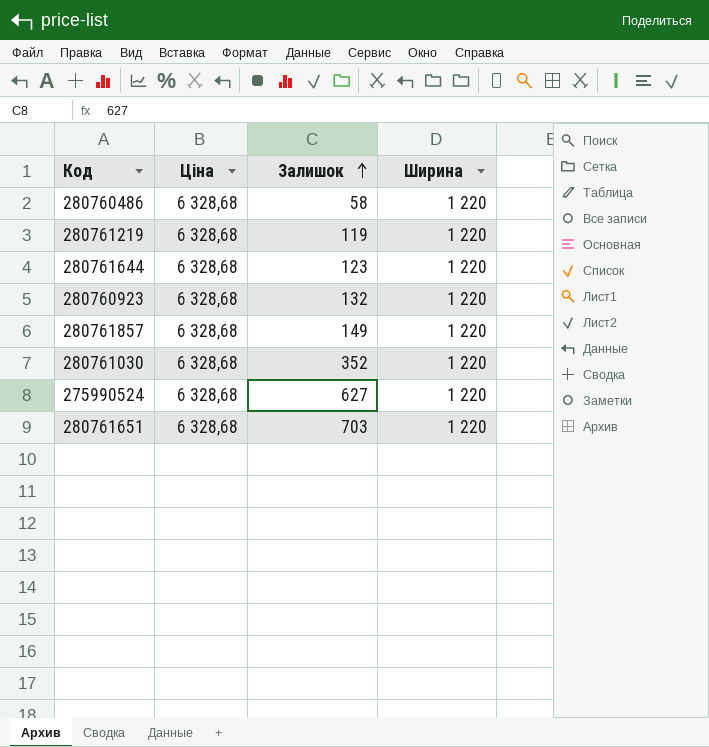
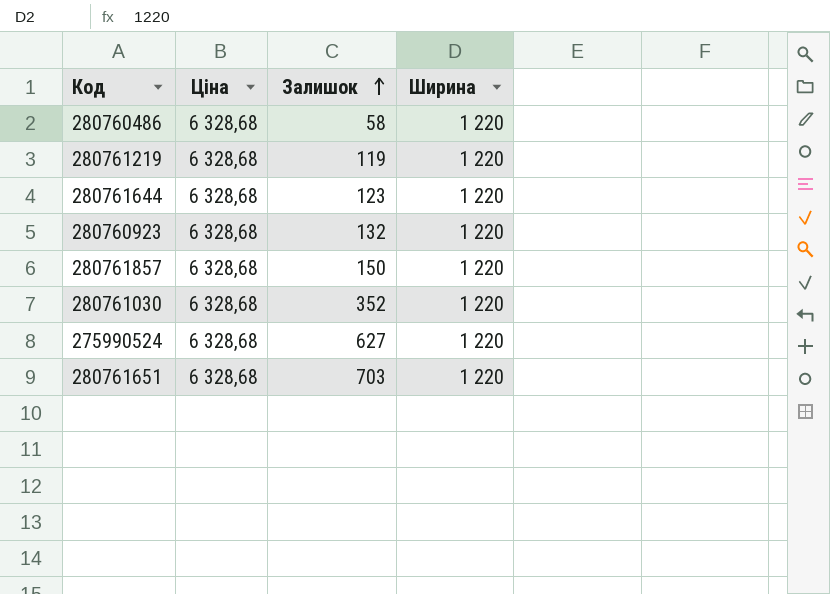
280761857 | Залишок: 149 -> 150

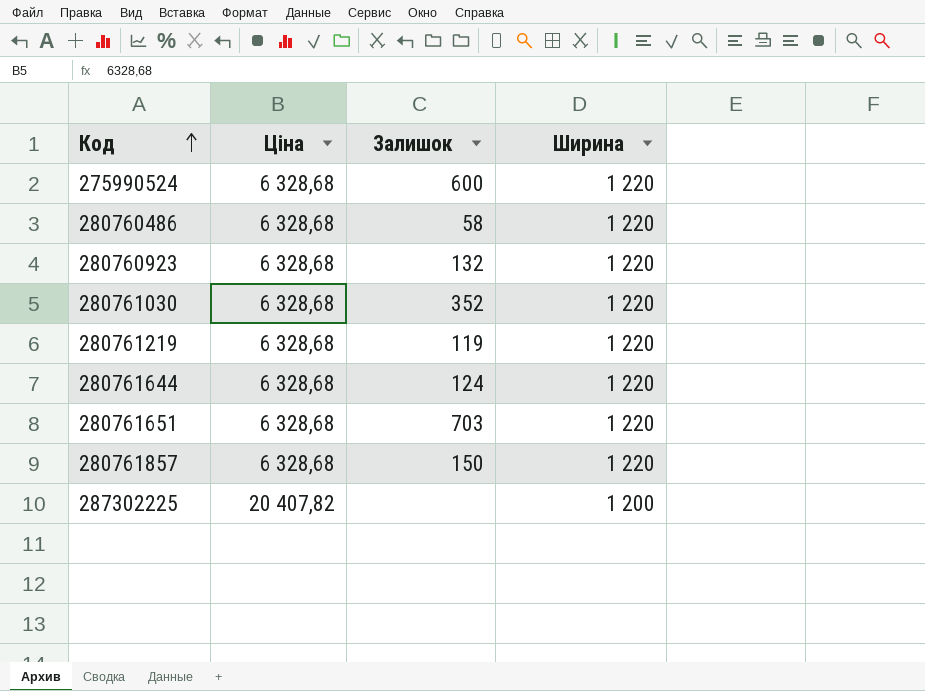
row order: Залишок ascending -> Код ascending
275990524 | Залишок: 627 -> 600
280761644 | Залишок: 123 -> 124
row 287302225: none -> 20 407,82 | none | 1 200

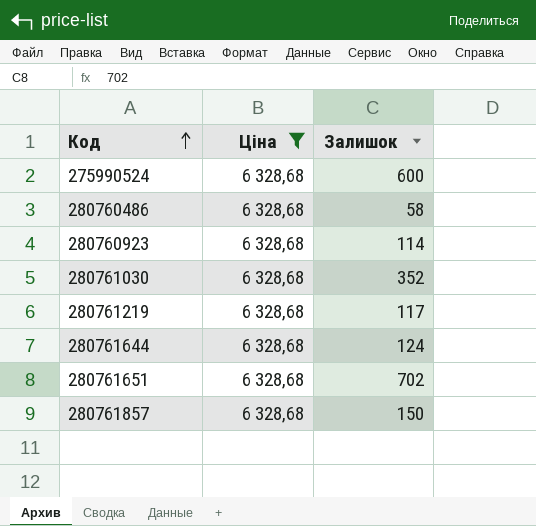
filter: none -> Ціна = 6 328,68
column Ширина | position: 4 -> none
280760923 | Залишок: 132 -> 114
280761219 | Залишок: 119 -> 117
280761651 | Залишок: 703 -> 702

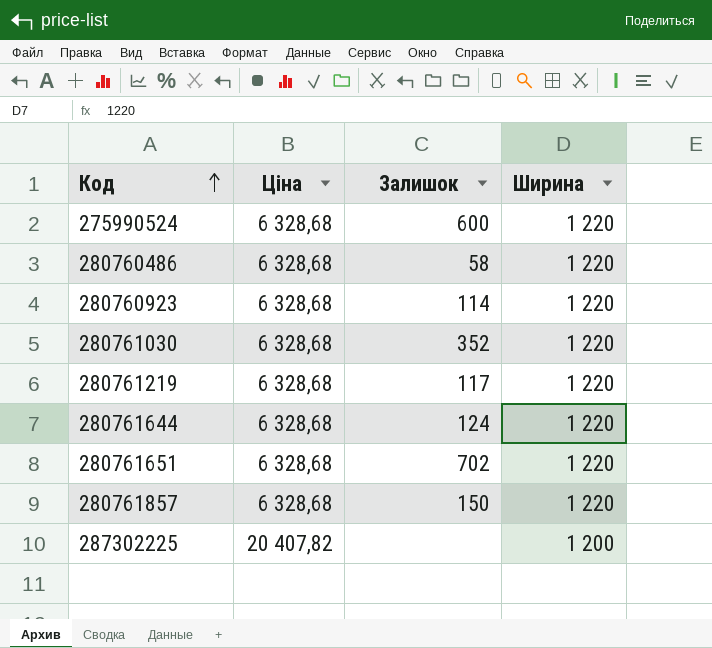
filter: Ціна = 6 328,68 -> none
column Ширина | position: none -> 4

